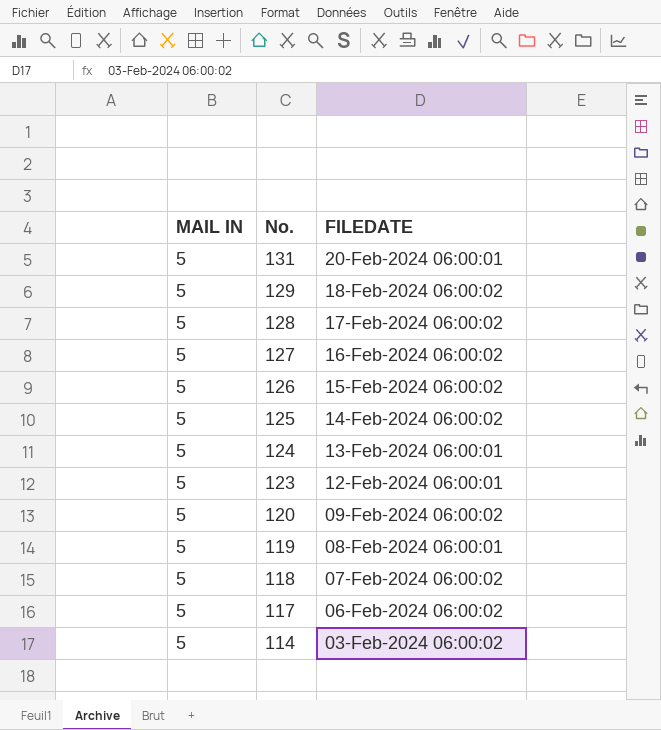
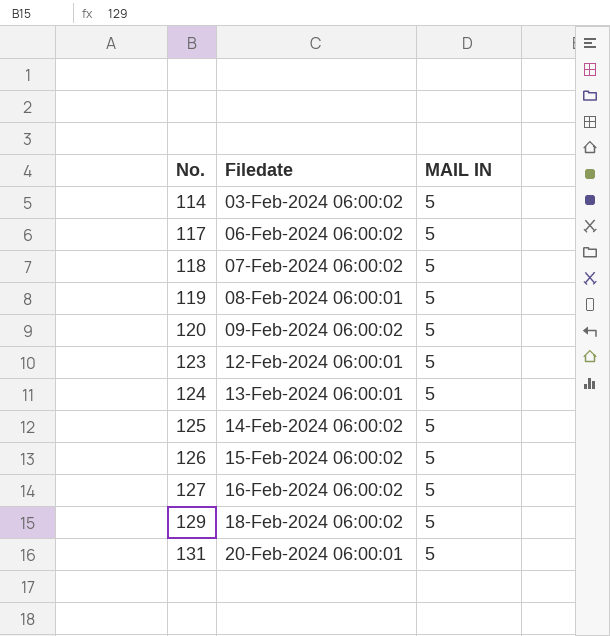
row order: No. descending -> No. ascending
column name: FILEDATE -> Filedate
column MAIL IN | position: 1 -> 3
row 128: 5 | 17-Feb-2024 06:00:02 -> none

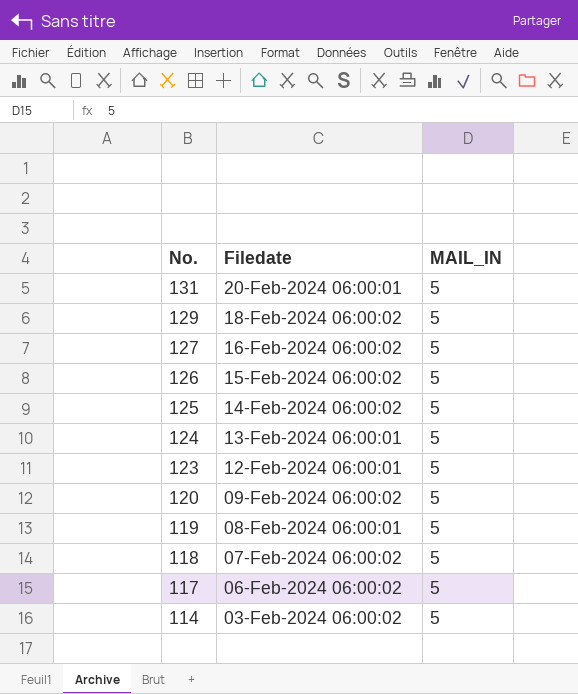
row order: No. ascending -> No. descending
column name: MAIL IN -> MAIL_IN

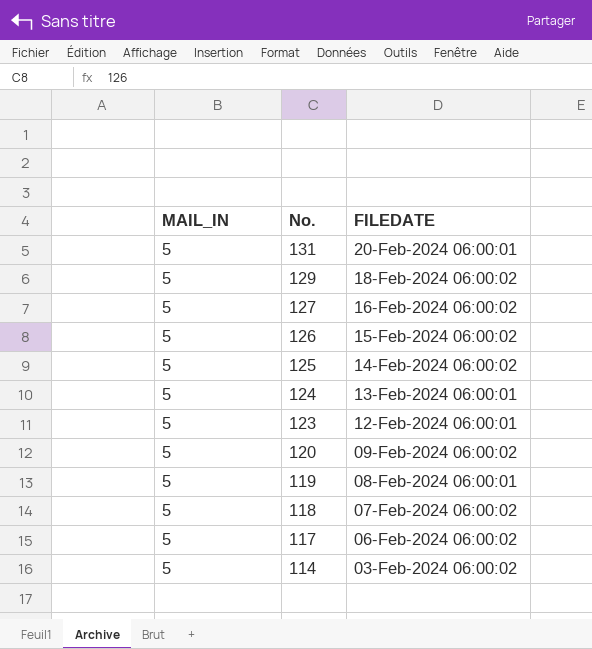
column MAIL_IN | position: 3 -> 1
column name: Filedate -> FILEDATE

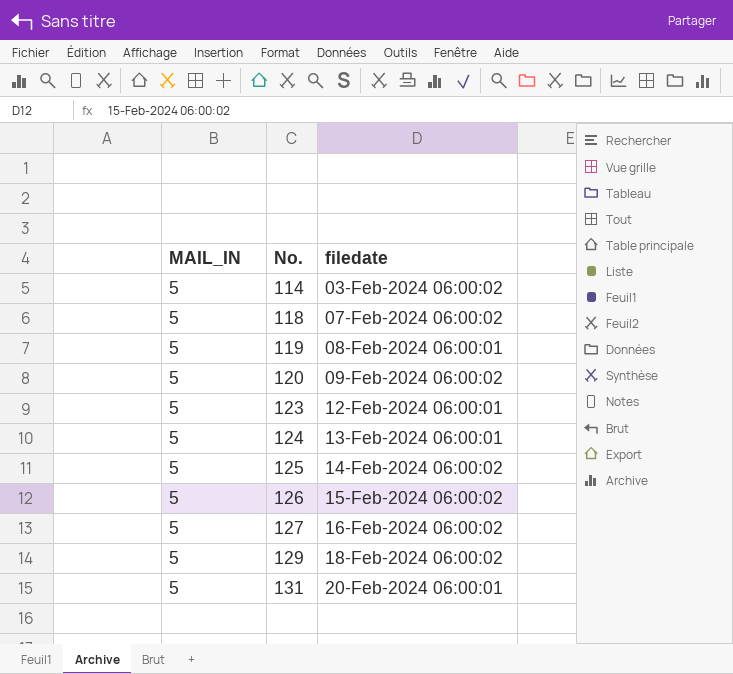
row order: No. descending -> No. ascending
column name: FILEDATE -> filedate
row 117: 5 | 06-Feb-2024 06:00:02 -> none

